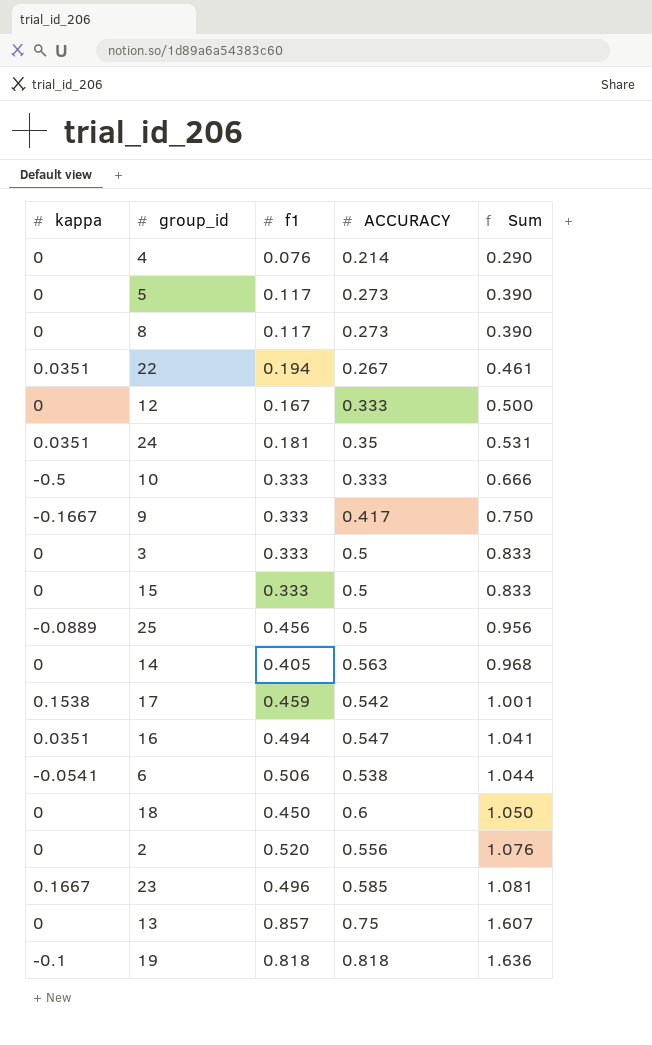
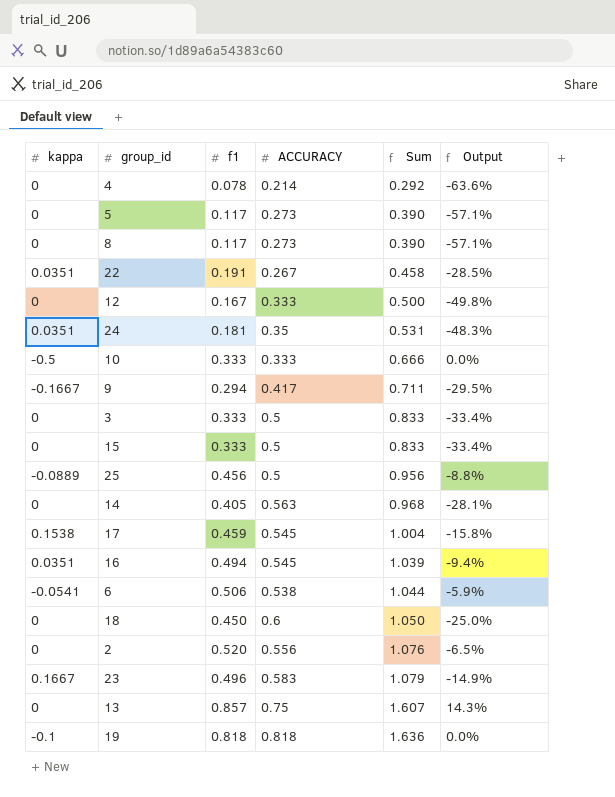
column Output | formula: none -> ([f1] - [ACCURACY]) / [ACCURACY]
4 | f1: 0.076 -> 0.078
4 | Sum: 0.290 -> 0.292
22 | f1: 0.194 -> 0.191
22 | Sum: 0.461 -> 0.458
9 | f1: 0.333 -> 0.294
9 | Sum: 0.750 -> 0.711
17 | ACCURACY: 0.542 -> 0.545
17 | Sum: 1.001 -> 1.004
16 | ACCURACY: 0.547 -> 0.545
16 | Sum: 1.041 -> 1.039
23 | ACCURACY: 0.585 -> 0.583
23 | Sum: 1.081 -> 1.079

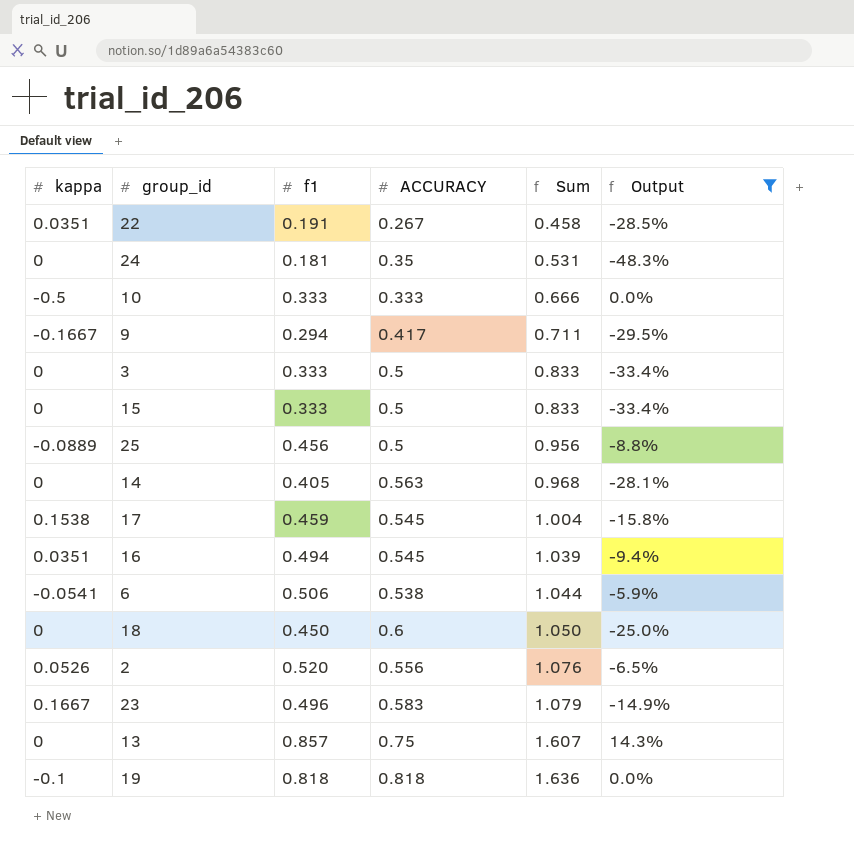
filter: none -> Output >= -48.3%
24 | kappa: 0.0351 -> 0
2 | kappa: 0 -> 0.0526

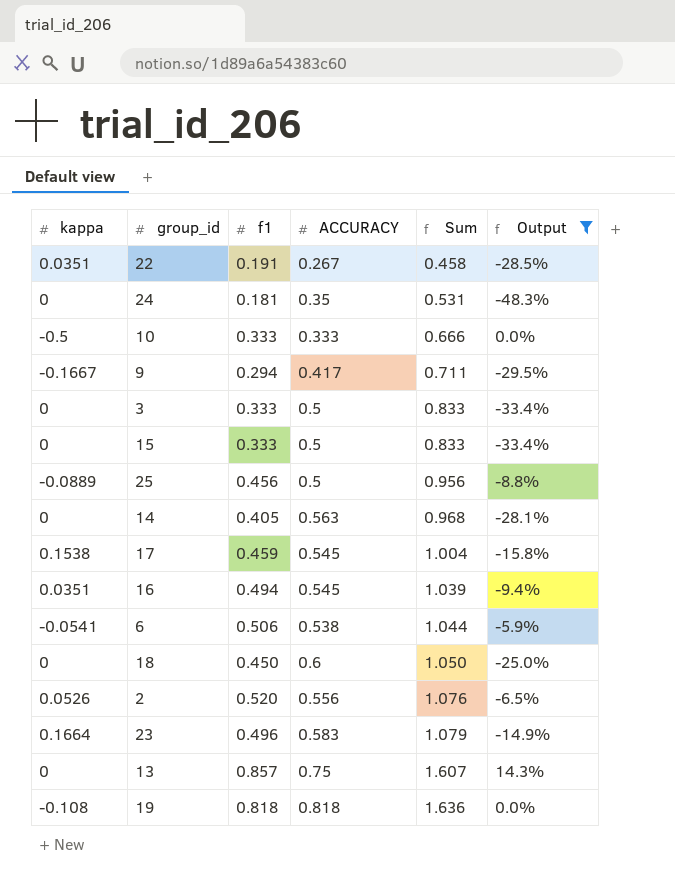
23 | kappa: 0.1667 -> 0.1664
19 | kappa: -0.1 -> -0.108

